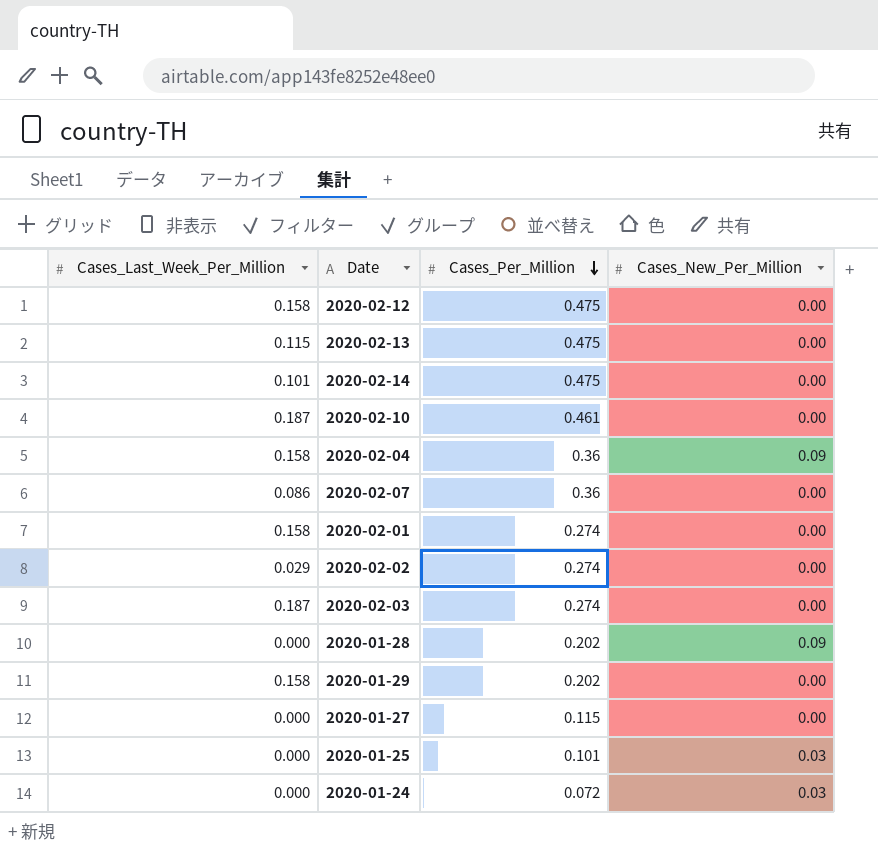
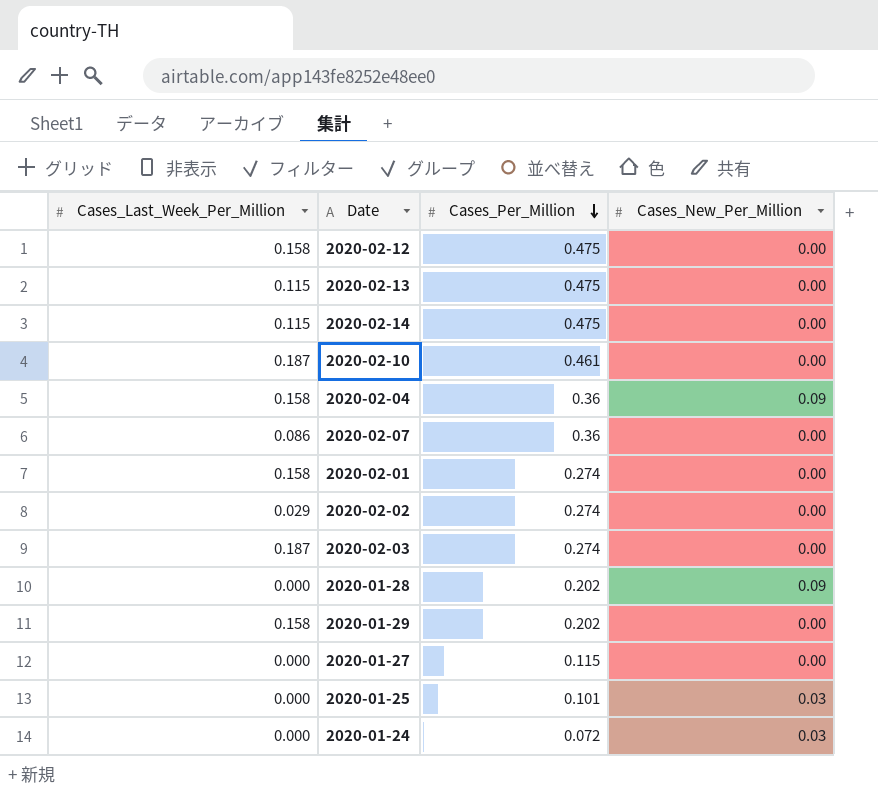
2020-02-14 | Cases_Last_Week_Per_Million: 0.101 -> 0.115

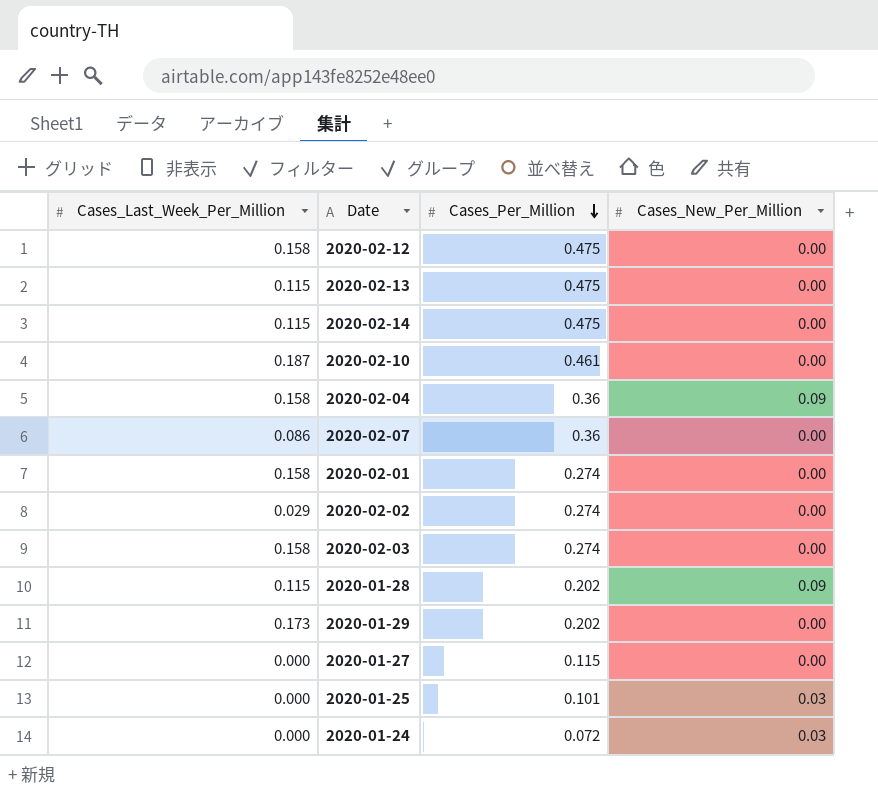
2020-02-03 | Cases_Last_Week_Per_Million: 0.187 -> 0.158
2020-01-28 | Cases_Last_Week_Per_Million: 0.000 -> 0.115
2020-01-29 | Cases_Last_Week_Per_Million: 0.158 -> 0.173

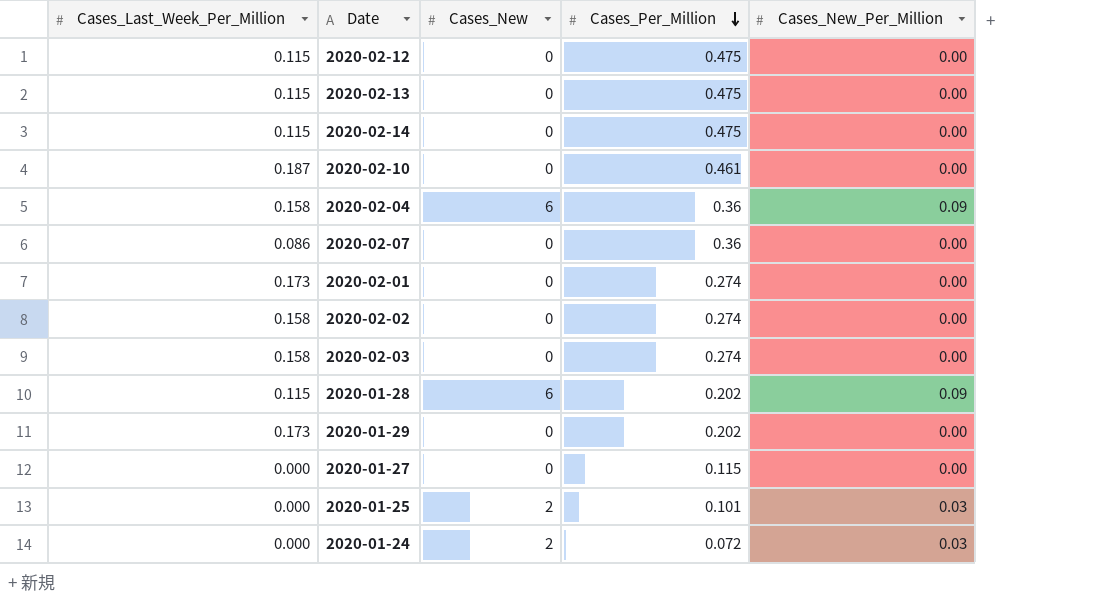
column Cases_New | position: none -> 3
2020-02-12 | Cases_Last_Week_Per_Million: 0.158 -> 0.115
2020-02-01 | Cases_Last_Week_Per_Million: 0.158 -> 0.173
2020-02-02 | Cases_Last_Week_Per_Million: 0.029 -> 0.158

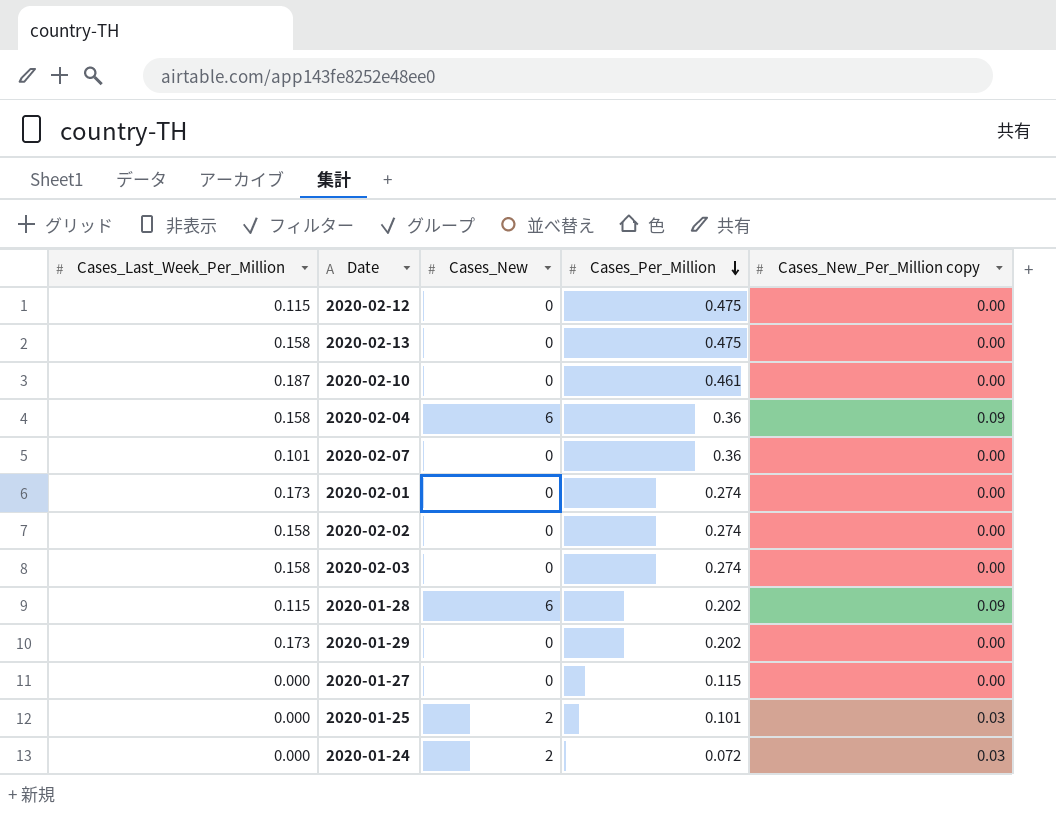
column name: Cases_New_Per_Million -> Cases_New_Per_Million copy
row 2020-02-14: 0.115 | 0 | 0.475 | 0.00 -> none
2020-02-13 | Cases_Last_Week_Per_Million: 0.115 -> 0.158
2020-02-07 | Cases_Last_Week_Per_Million: 0.086 -> 0.101

